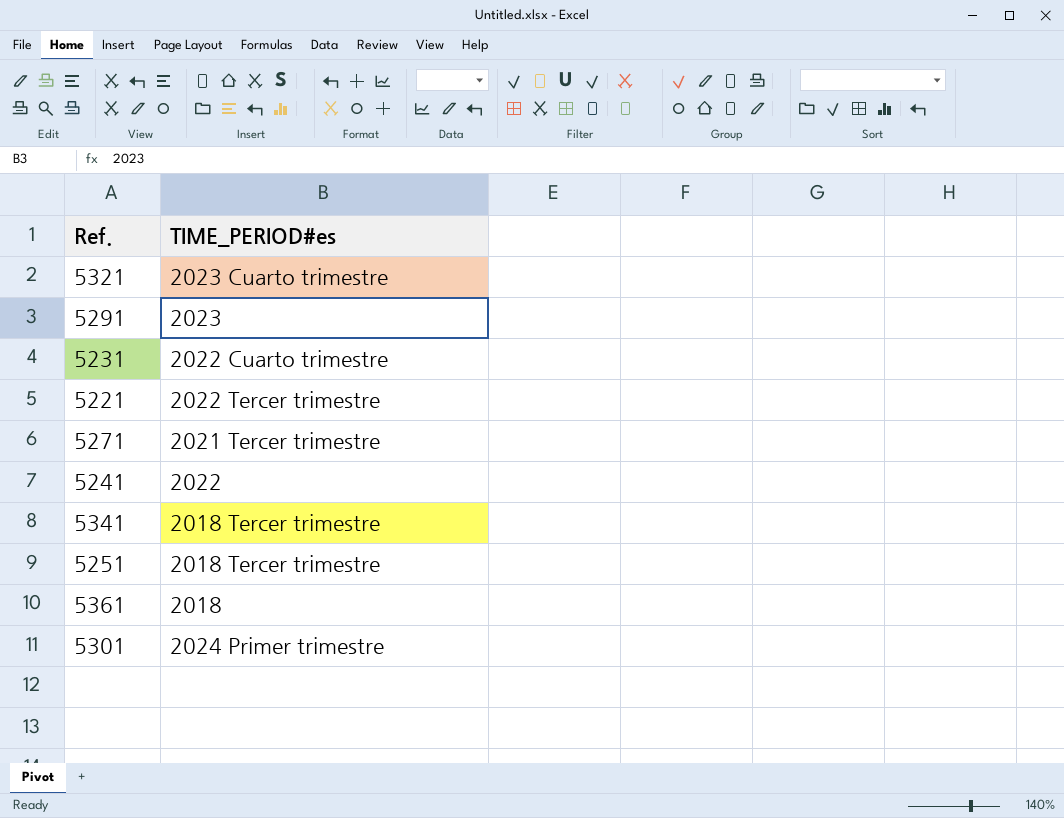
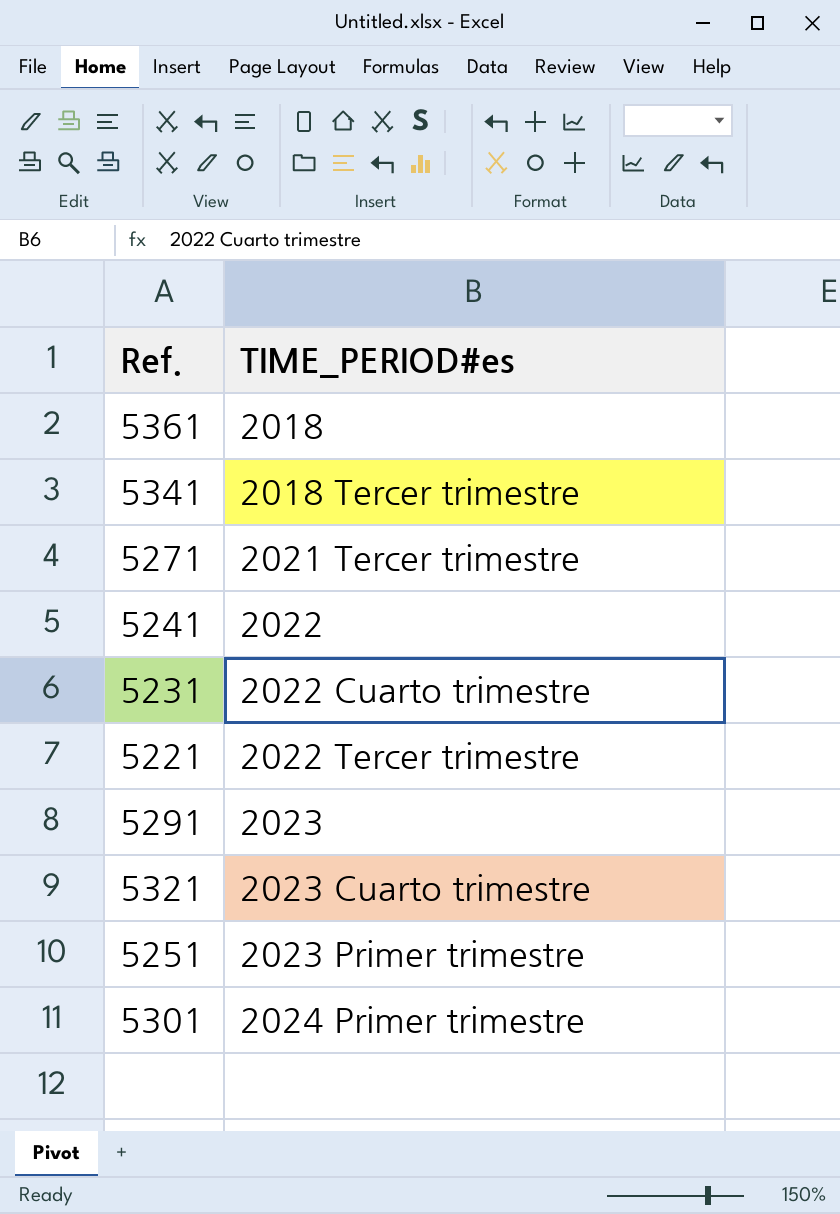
row order: none -> TIME_PERIOD#es ascending
5251 | TIME_PERIOD#es: 2018 Tercer trimestre -> 2023 Primer trimestre

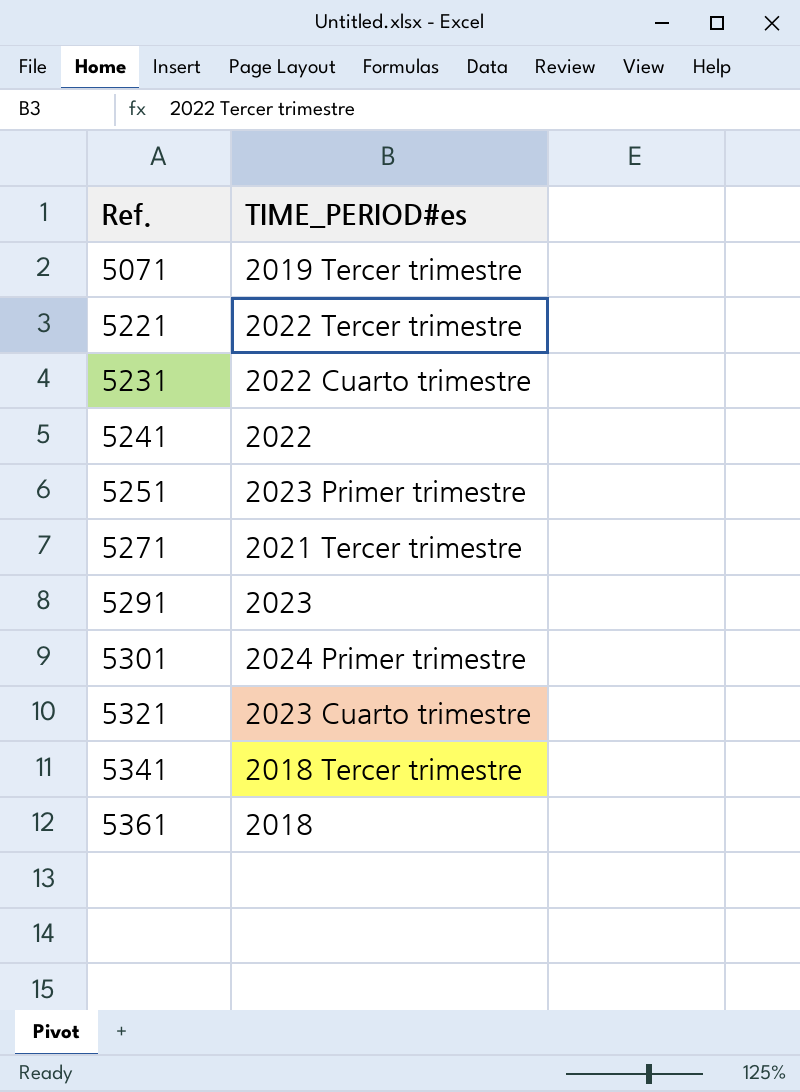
row order: TIME_PERIOD#es ascending -> Ref. ascending
row 5071: none -> 2019 Tercer trimestre

